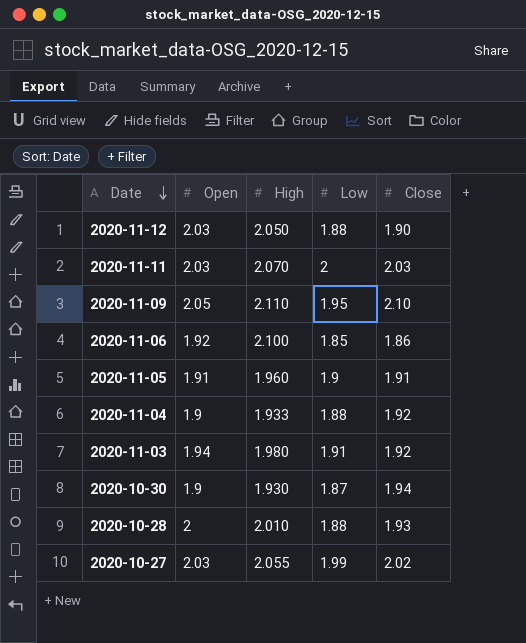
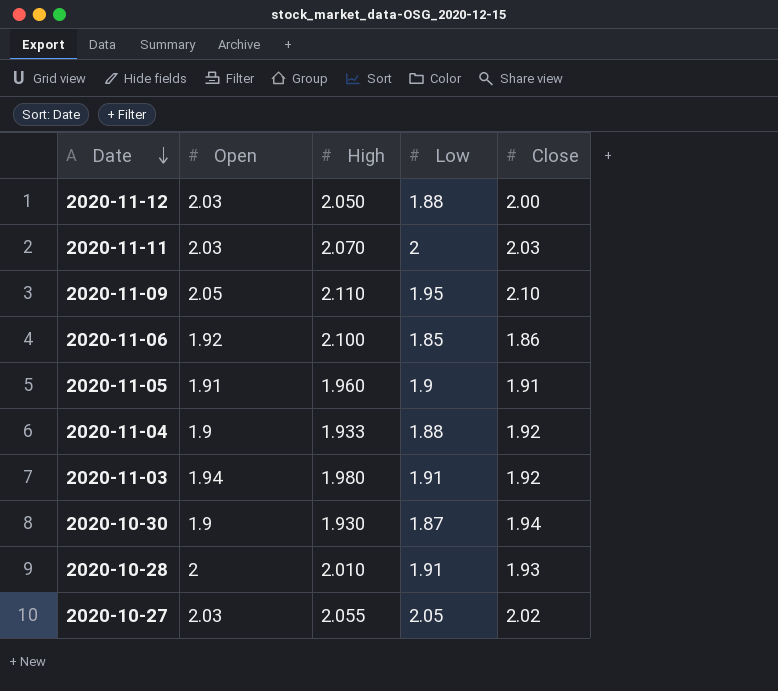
2020-11-12 | Close: 1.90 -> 2.00
2020-10-28 | Low: 1.88 -> 1.91
2020-10-27 | Low: 1.99 -> 2.05

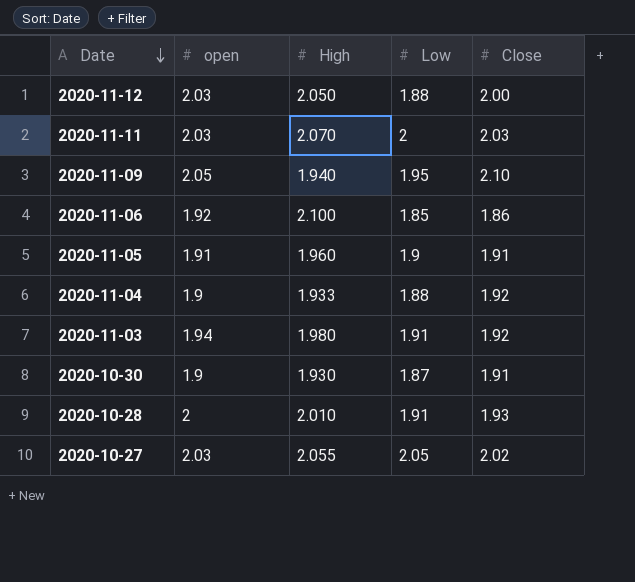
column name: Open -> open
2020-11-09 | High: 2.110 -> 1.940
2020-10-30 | Close: 1.94 -> 1.91

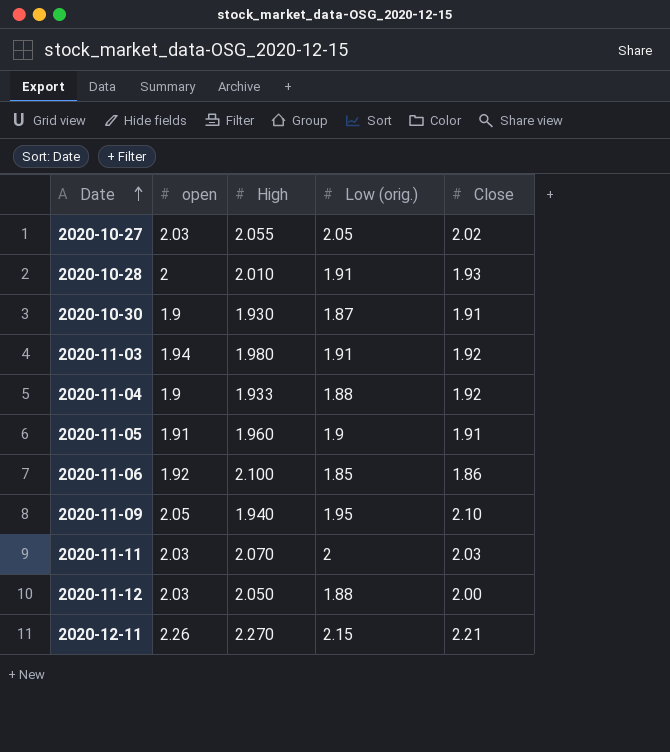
row order: Date descending -> Date ascending
column name: Low -> Low (orig.)
row 2020-12-11: none -> 2.26 | 2.270 | 2.15 | 2.21

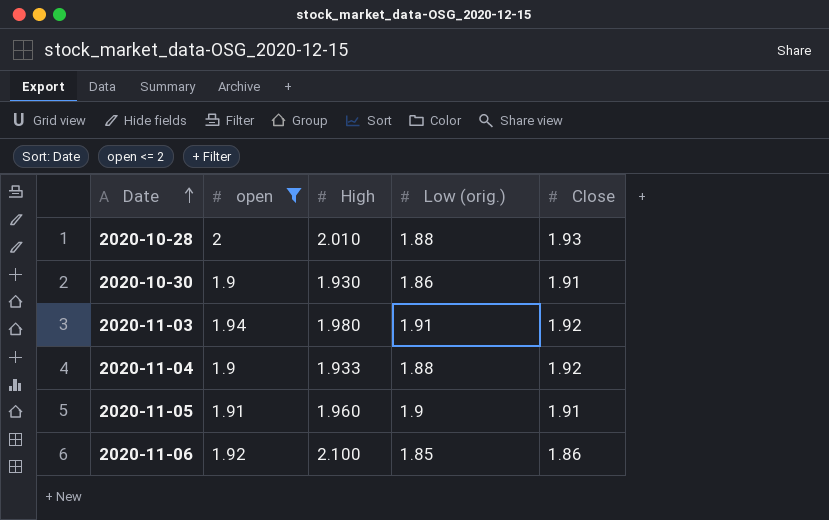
filter: none -> open <= 2
2020-10-28 | Low (orig.): 1.91 -> 1.88
2020-10-30 | Low (orig.): 1.87 -> 1.86

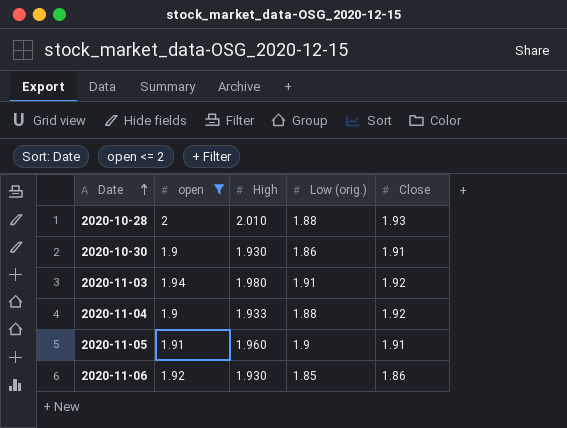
2020-11-06 | High: 2.100 -> 1.930

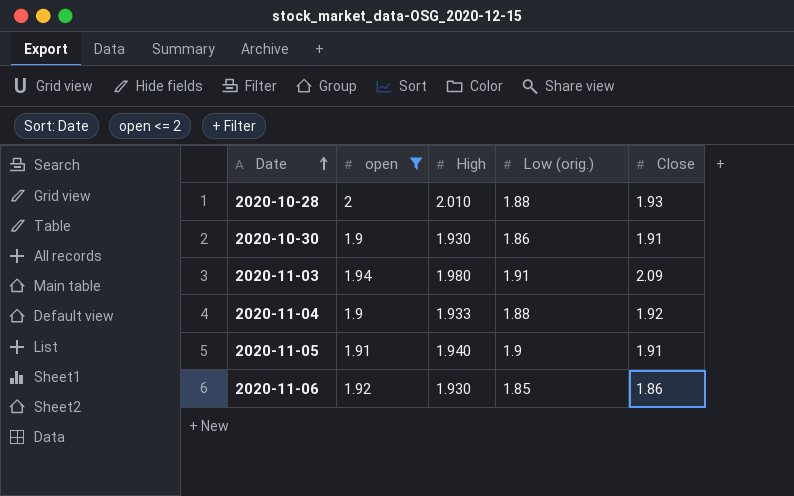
2020-11-03 | Close: 1.92 -> 2.09
2020-11-05 | High: 1.960 -> 1.940

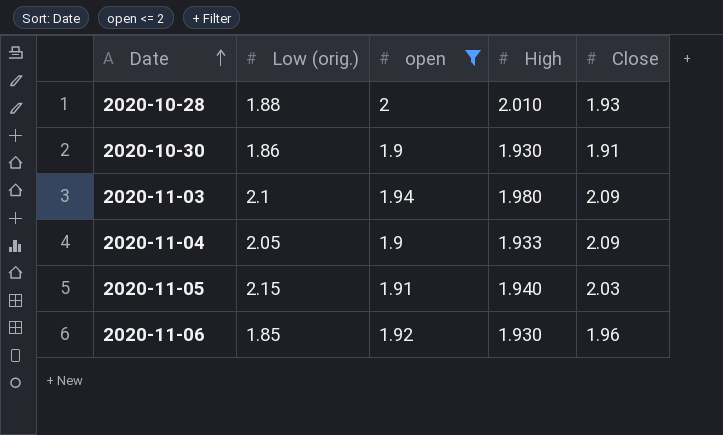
column Low (orig.) | position: 4 -> 2
2020-11-03 | Low (orig.): 1.91 -> 2.1
2020-11-04 | Low (orig.): 1.88 -> 2.05
2020-11-04 | Close: 1.92 -> 2.09
2020-11-05 | Low (orig.): 1.9 -> 2.15
2020-11-05 | Close: 1.91 -> 2.03
2020-11-06 | Close: 1.86 -> 1.96

